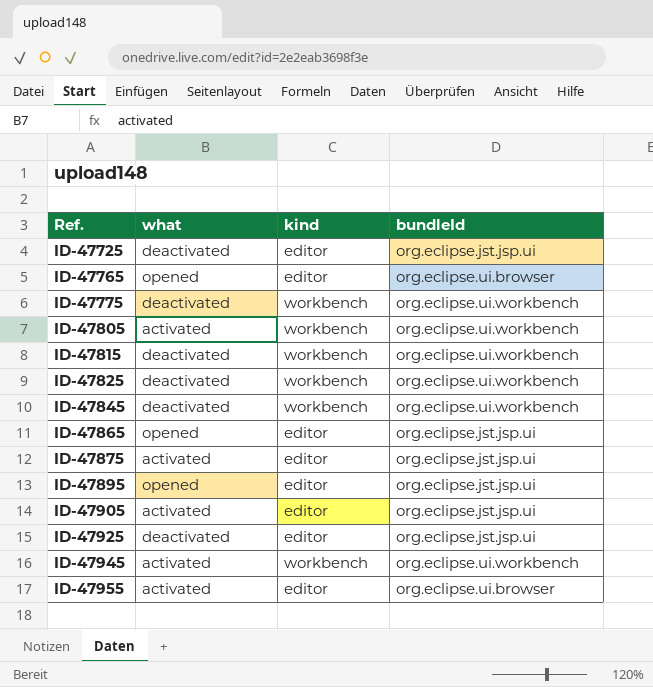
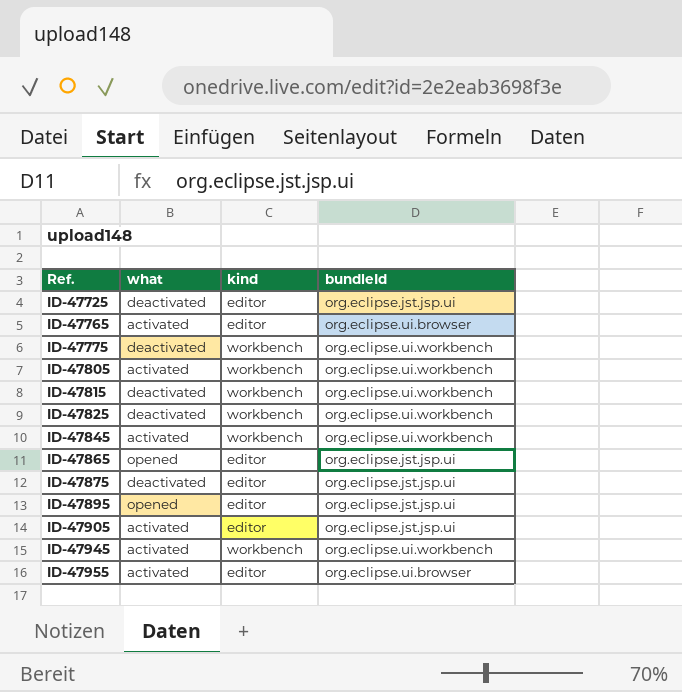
row ID-47925: deactivated | editor | org.eclipse.jst.jsp.ui -> none
ID-47765 | what: opened -> activated
ID-47845 | what: deactivated -> activated
ID-47875 | what: activated -> deactivated

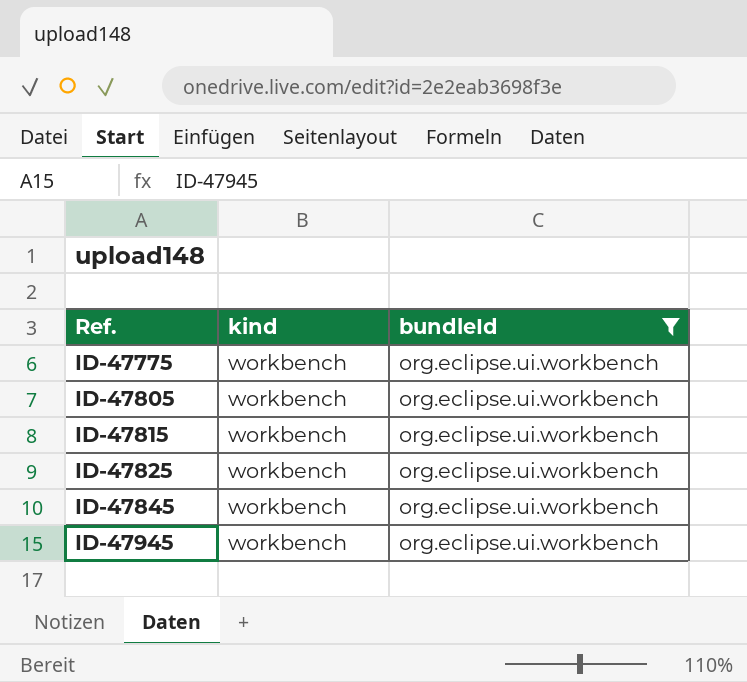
filter: none -> bundleId = org.eclipse.ui.workbench
column what | position: 2 -> none

